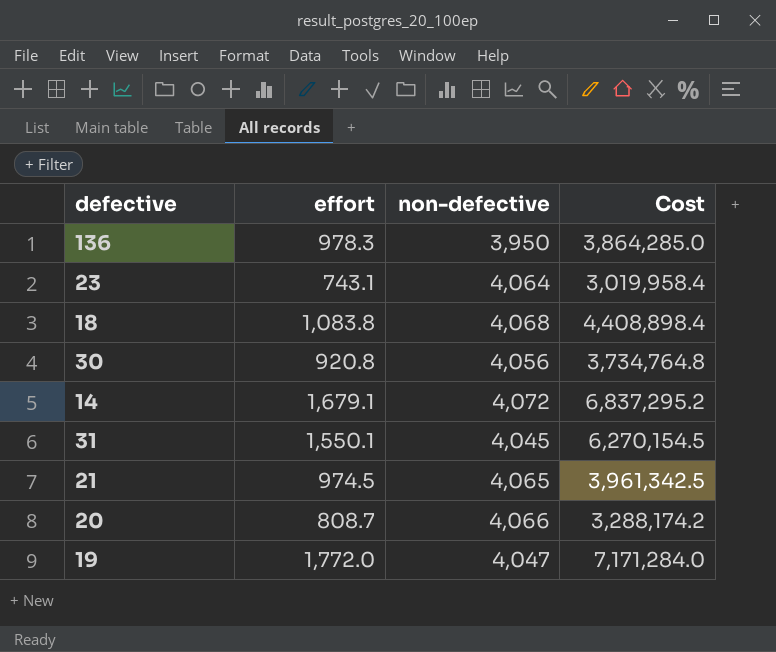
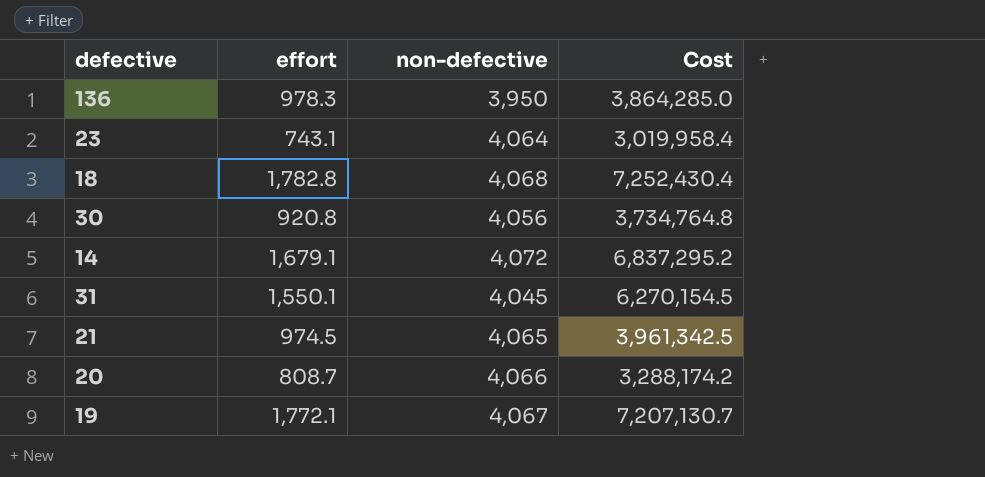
18 | effort: 1,083.8 -> 1,782.8
18 | Cost: 4,408,898.4 -> 7,252,430.4
19 | effort: 1,772.0 -> 1,772.1
19 | non-defective: 4,047 -> 4,067
19 | Cost: 7,171,284.0 -> 7,207,130.7

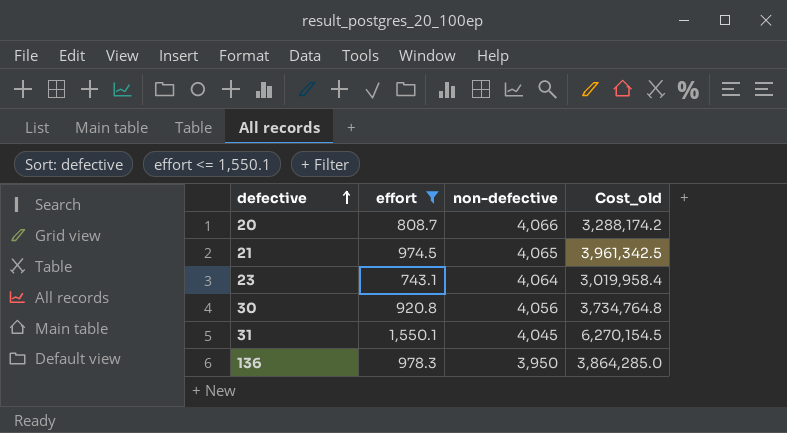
filter: none -> effort <= 1,550.1
row order: none -> defective ascending
column name: Cost -> Cost_old

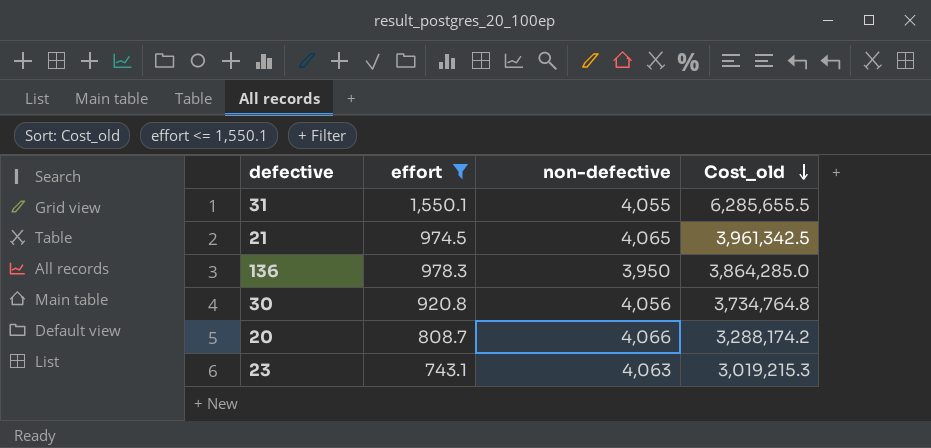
row order: defective ascending -> Cost_old descending
31 | non-defective: 4,045 -> 4,055
31 | Cost_old: 6,270,154.5 -> 6,285,655.5
23 | non-defective: 4,064 -> 4,063
23 | Cost_old: 3,019,958.4 -> 3,019,215.3

